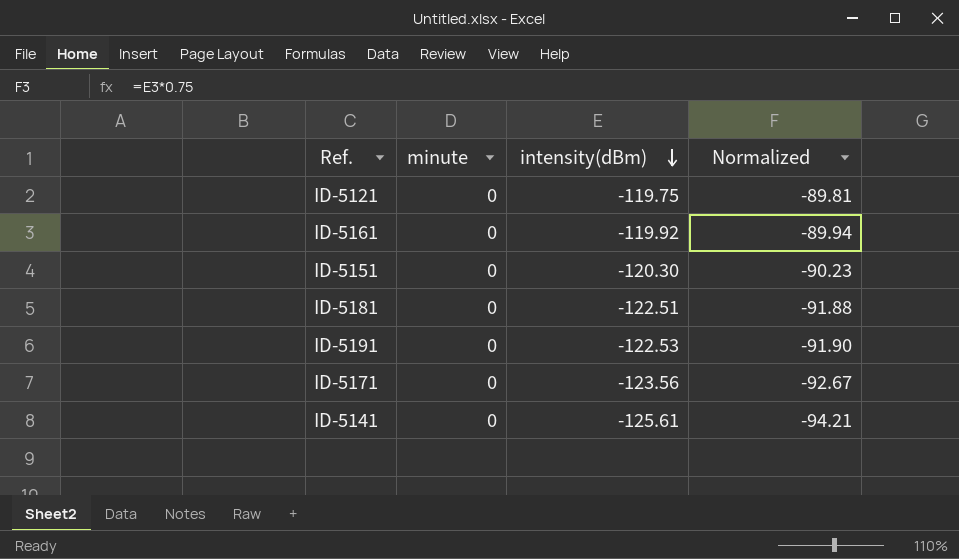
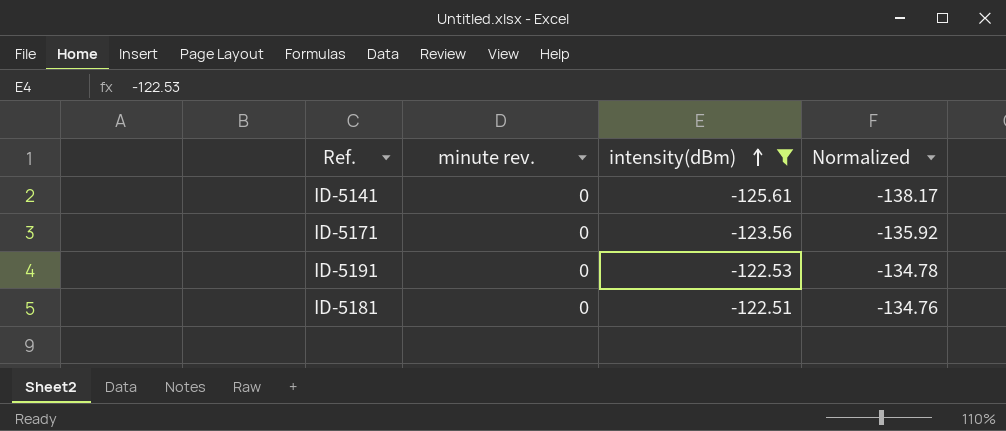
filter: none -> intensity(dBm) <= -122.51
row order: intensity(dBm) descending -> intensity(dBm) ascending
column name: minute -> minute rev.
column Normalized | formula: [intensity(dBm)] * 0.75 -> [intensity(dBm)] * 1.1

